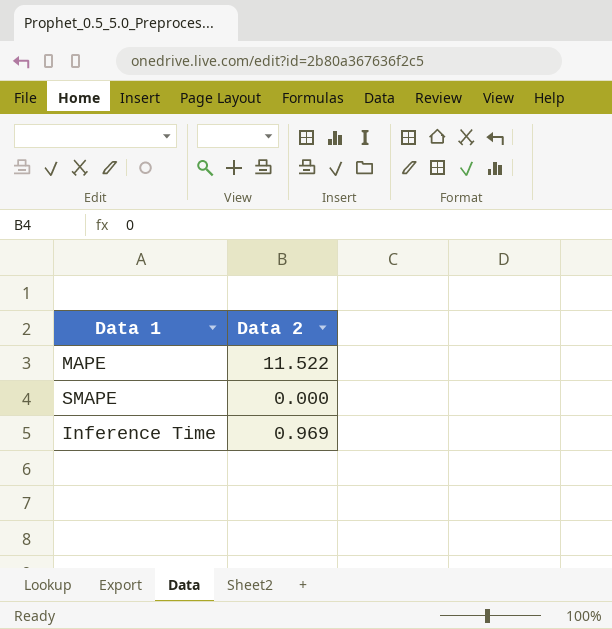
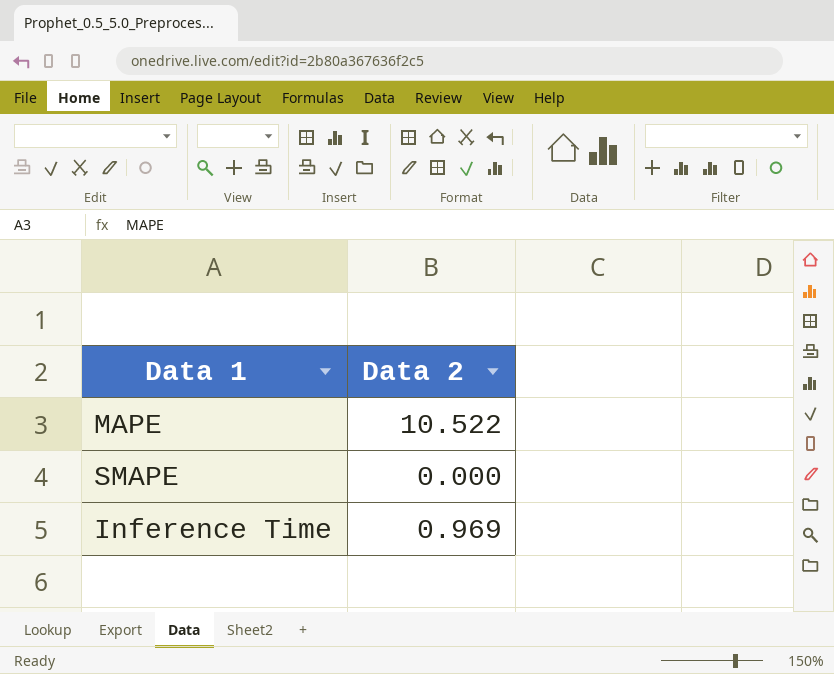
MAPE | Data 2: 11.522 -> 10.522

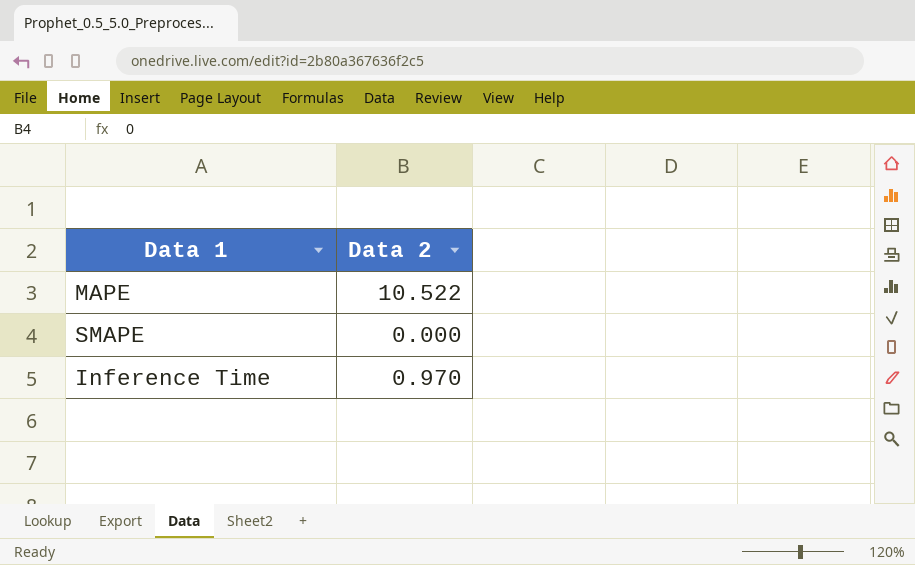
Inference Time | Data 2: 0.969 -> 0.970

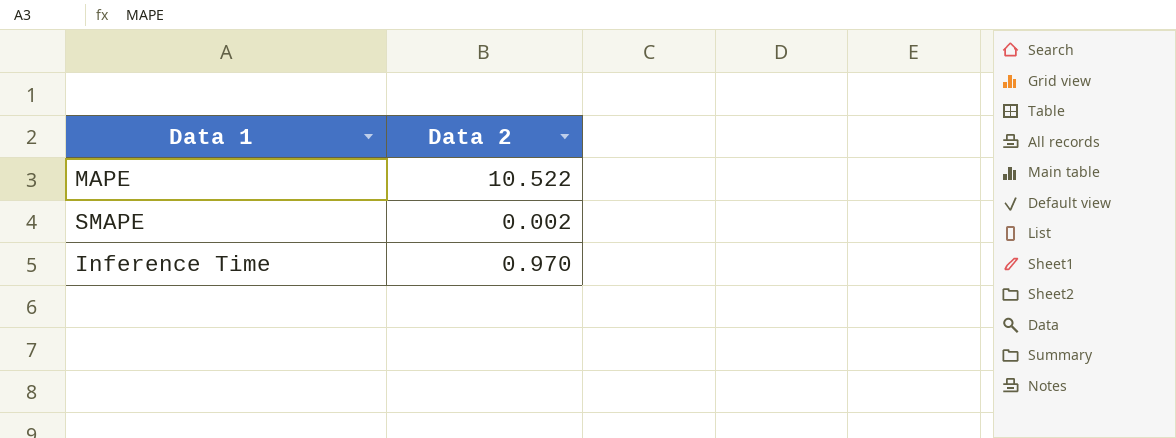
SMAPE | Data 2: 0.000 -> 0.002

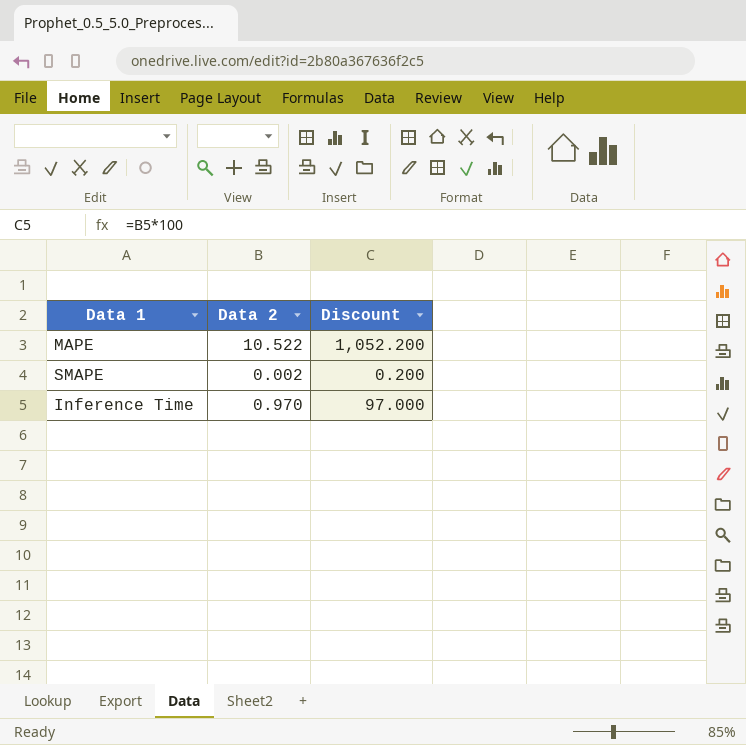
column Discount | formula: none -> [Data 2] * 100

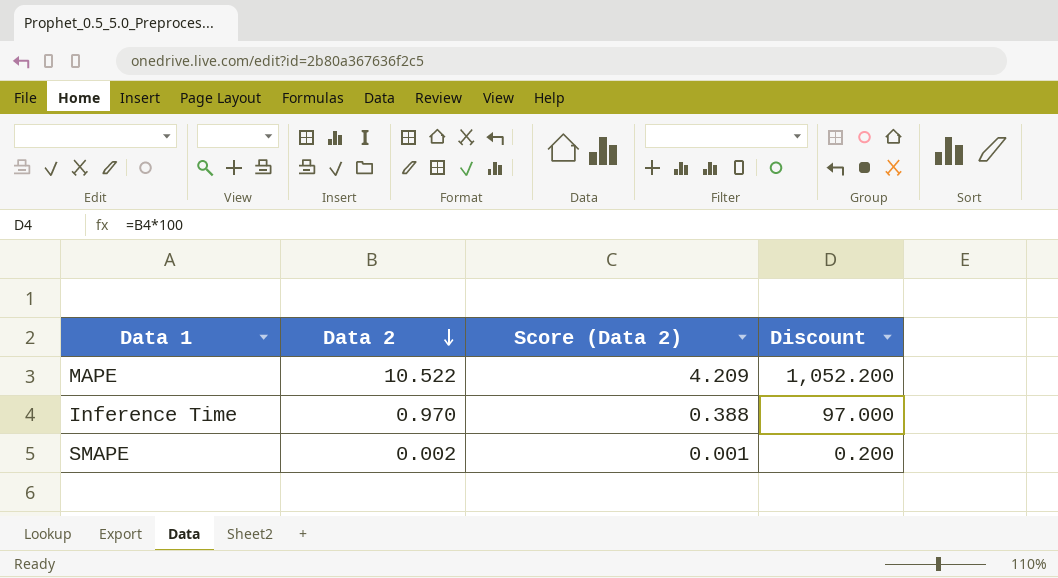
row order: none -> Data 2 descending
column Score (Data 2) | formula: none -> [Data 2] * 0.4

